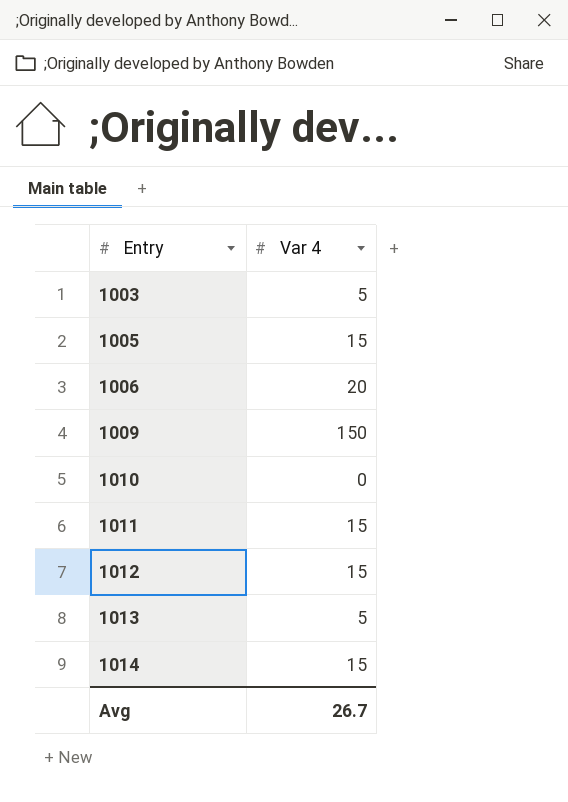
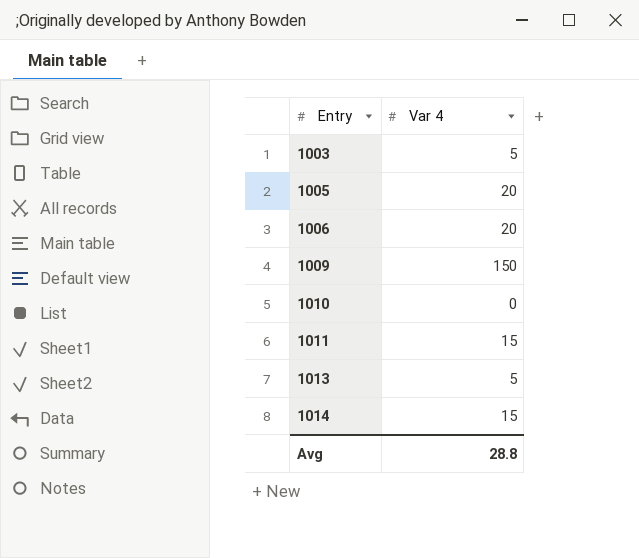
row 1012: 15 -> none
1005 | Var 4: 15 -> 20
Avg | Var 4: 26.7 -> 28.8

